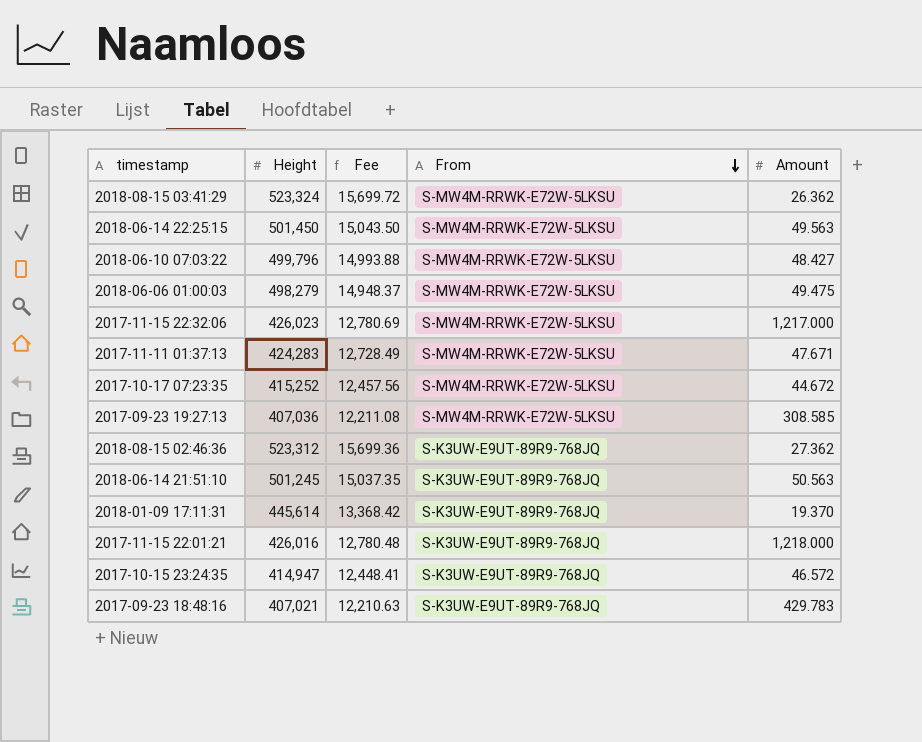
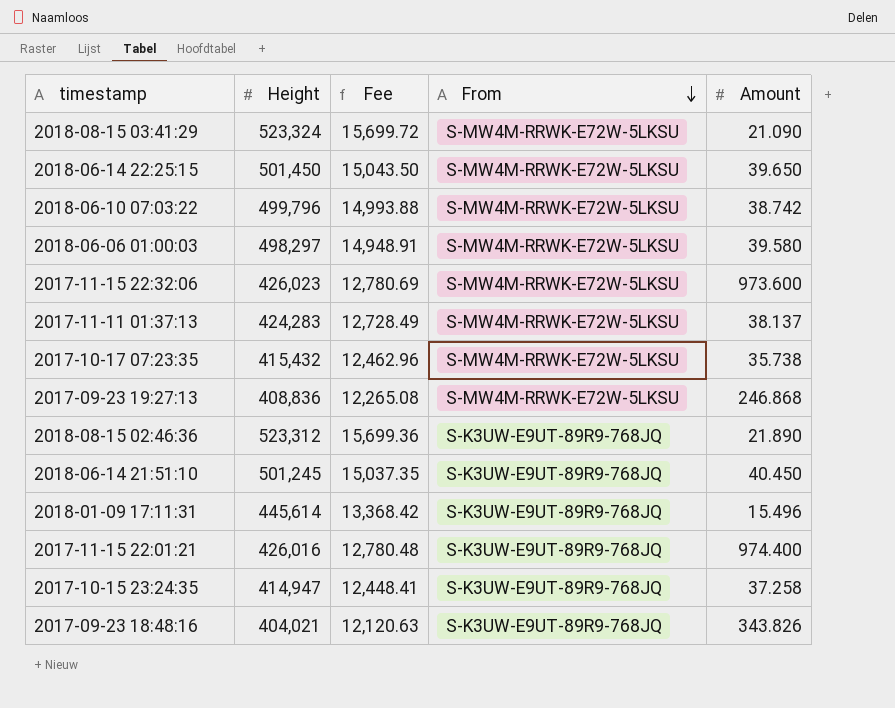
2018-08-15 03:41:29 | Amount: 26.362 -> 21.090
2018-06-14 22:25:15 | Amount: 49.563 -> 39.650
2018-06-10 07:03:22 | Amount: 48.427 -> 38.742
2018-06-06 01:00:03 | Height: 498,279 -> 498,297
2018-06-06 01:00:03 | Fee: 14,948.37 -> 14,948.91
2018-06-06 01:00:03 | Amount: 49.475 -> 39.580
2017-11-15 22:32:06 | Amount: 1,217.000 -> 973.600
2017-11-11 01:37:13 | Amount: 47.671 -> 38.137
2017-10-17 07:23:35 | Height: 415,252 -> 415,432
2017-10-17 07:23:35 | Fee: 12,457.56 -> 12,462.96
2017-10-17 07:23:35 | Amount: 44.672 -> 35.738
2017-09-23 19:27:13 | Height: 407,036 -> 408,836
2017-09-23 19:27:13 | Fee: 12,211.08 -> 12,265.08
2017-09-23 19:27:13 | Amount: 308.585 -> 246.868
2018-08-15 02:46:36 | Amount: 27.362 -> 21.890
2018-06-14 21:51:10 | Amount: 50.563 -> 40.450
2018-01-09 17:11:31 | Amount: 19.370 -> 15.496
2017-11-15 22:01:21 | Amount: 1,218.000 -> 974.400
2017-10-15 23:24:35 | Amount: 46.572 -> 37.258
2017-09-23 18:48:16 | Height: 407,021 -> 404,021
2017-09-23 18:48:16 | Fee: 12,210.63 -> 12,120.63
2017-09-23 18:48:16 | Amount: 429.783 -> 343.826

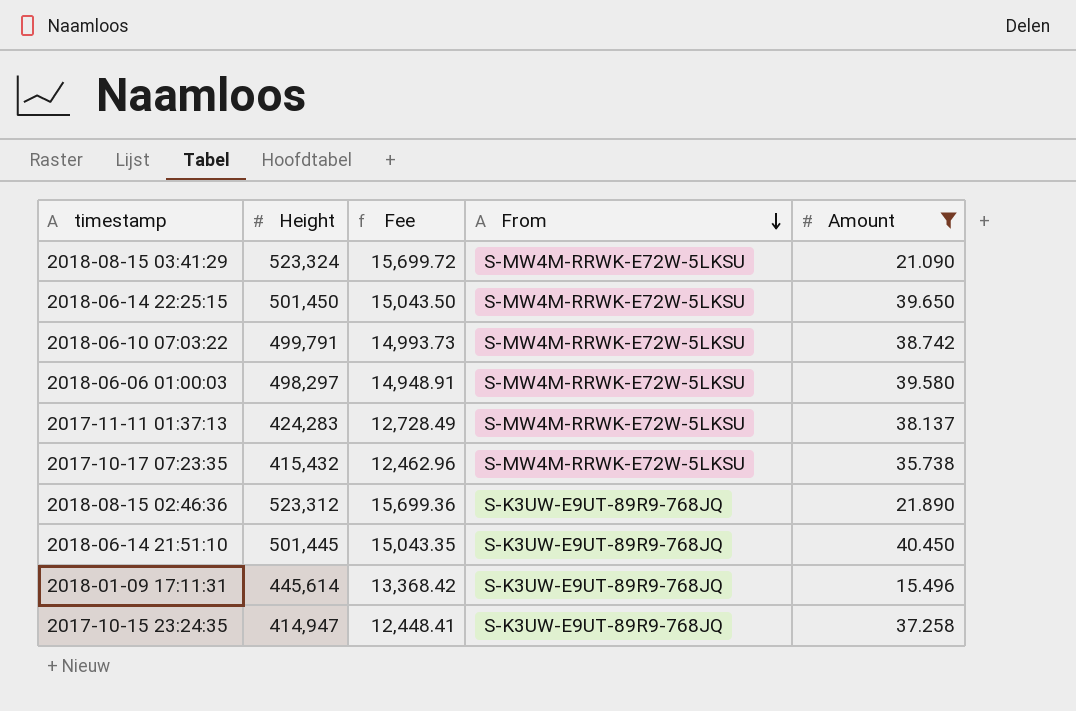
filter: none -> Amount <= 40.450
2018-06-10 07:03:22 | Height: 499,796 -> 499,791
2018-06-10 07:03:22 | Fee: 14,993.88 -> 14,993.73
2018-06-14 21:51:10 | Height: 501,245 -> 501,445
2018-06-14 21:51:10 | Fee: 15,037.35 -> 15,043.35

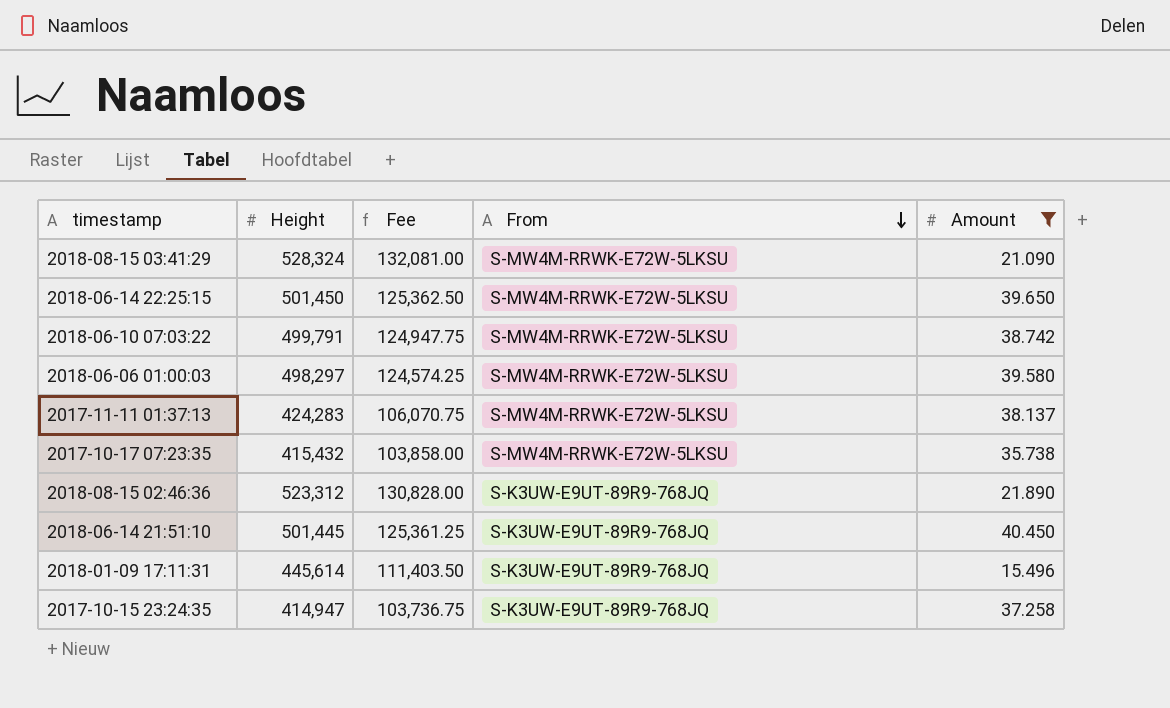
column Fee | formula: [Height] * 0.03 -> [Height] * 0.25
2018-08-15 03:41:29 | Height: 523,324 -> 528,324

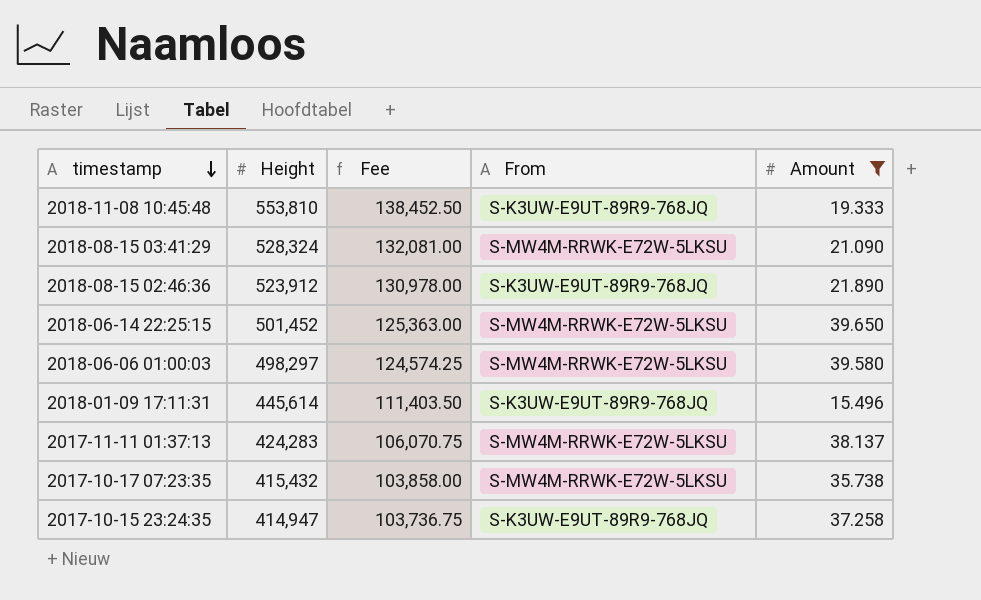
row order: From descending -> timestamp descending
row 2018-06-10 07:03:22: 499,791 | 124,947.75 | S-MW4M-RRWK-E72W-5LKSU | 38.742 -> none
row 2018-06-14 21:51:10: 501,445 | 125,361.25 | S-K3UW-E9UT-89R9-768JQ | 40.450 -> none
row 2018-11-08 10:45:48: none -> 553,810 | 138,452.50 | S-K3UW-E9UT-89R9-768JQ | 19.333
2018-08-15 02:46:36 | Height: 523,312 -> 523,912
2018-08-15 02:46:36 | Fee: 130,828.00 -> 130,978.00
2018-06-14 22:25:15 | Height: 501,450 -> 501,452
2018-06-14 22:25:15 | Fee: 125,362.50 -> 125,363.00

